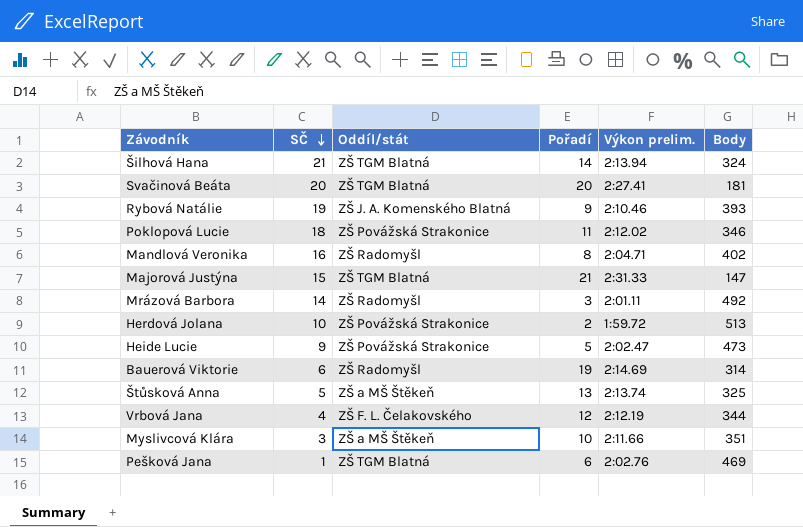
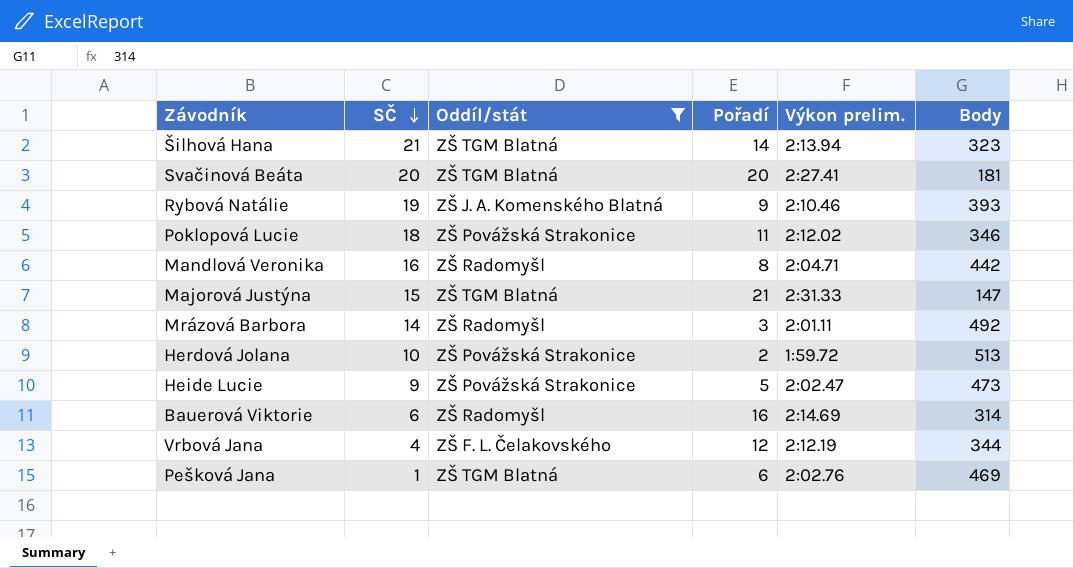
filter: none -> Oddíl/stát != ZŠ a MŠ Štěkeň
Šilhová Hana | Body: 324 -> 323
Mandlová Veronika | Body: 402 -> 442
Bauerová Viktorie | Pořadí: 19 -> 16

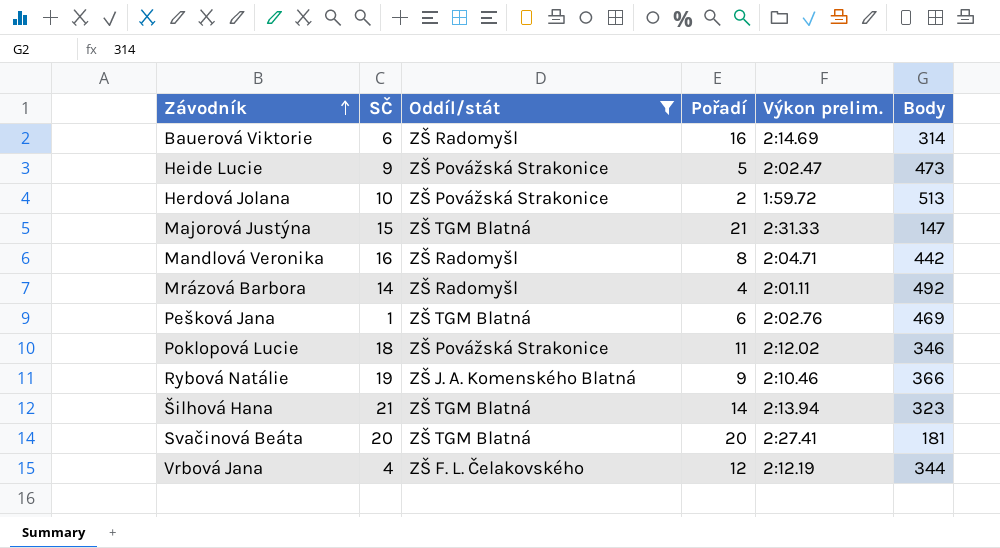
row order: SČ descending -> Závodník ascending
Mrázová Barbora | Pořadí: 3 -> 4
Rybová Natálie | Body: 393 -> 366

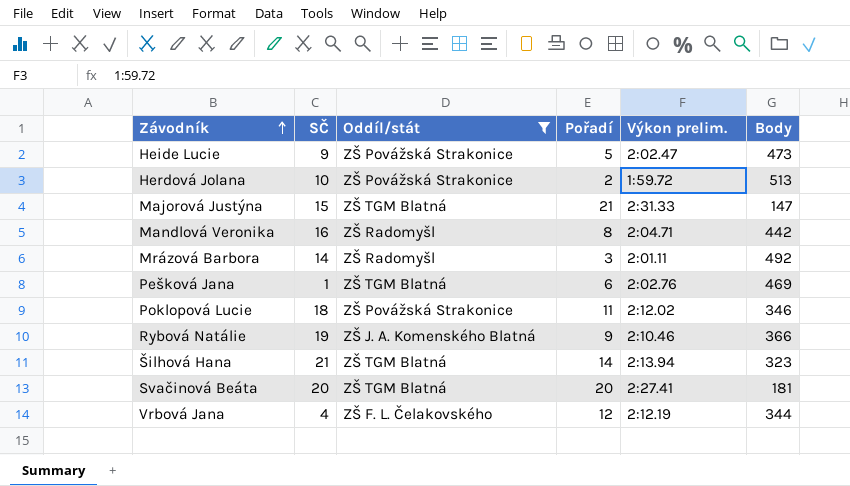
row Bauerová Viktorie: 6 | ZŠ Radomyšl | 16 | 2:14.69 | 314 -> none
Mrázová Barbora | Pořadí: 4 -> 3

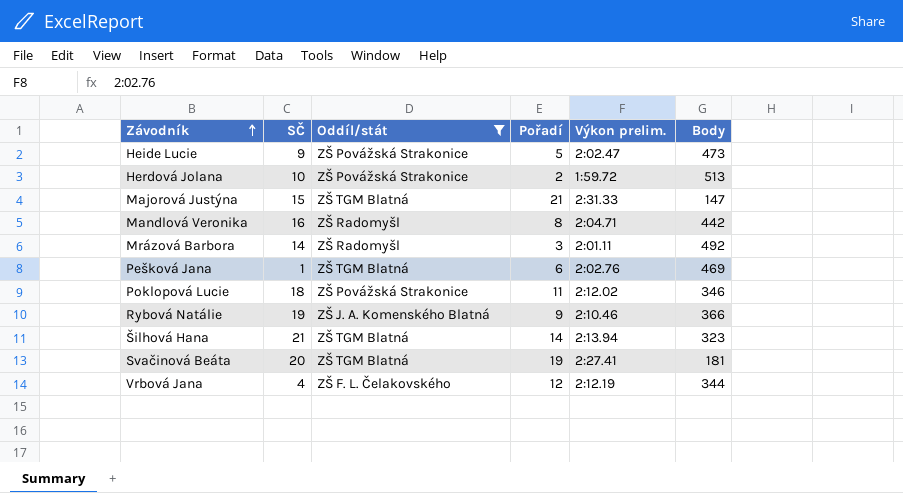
Svačinová Beáta | Pořadí: 20 -> 19

